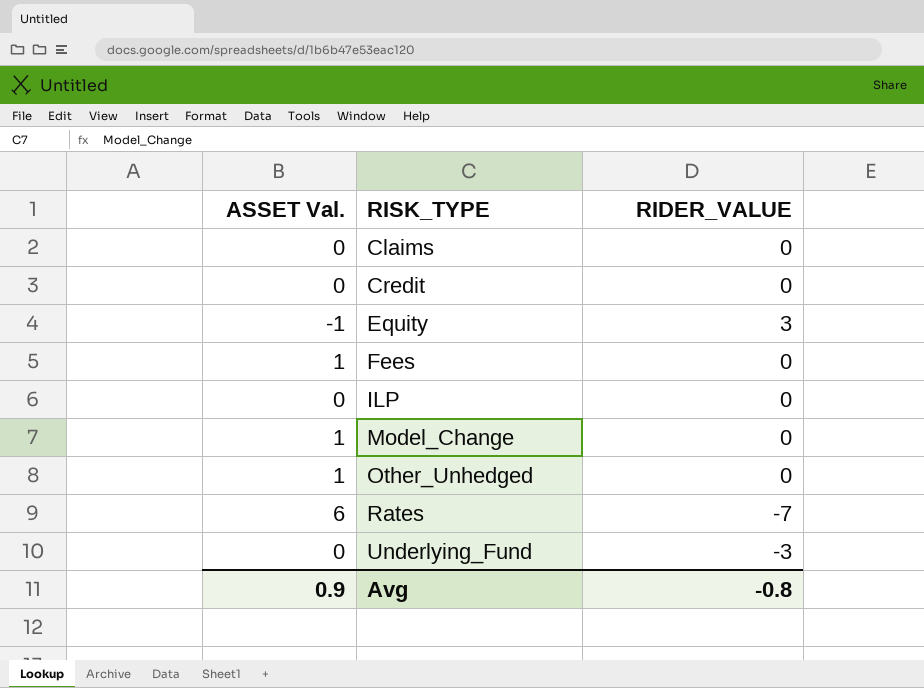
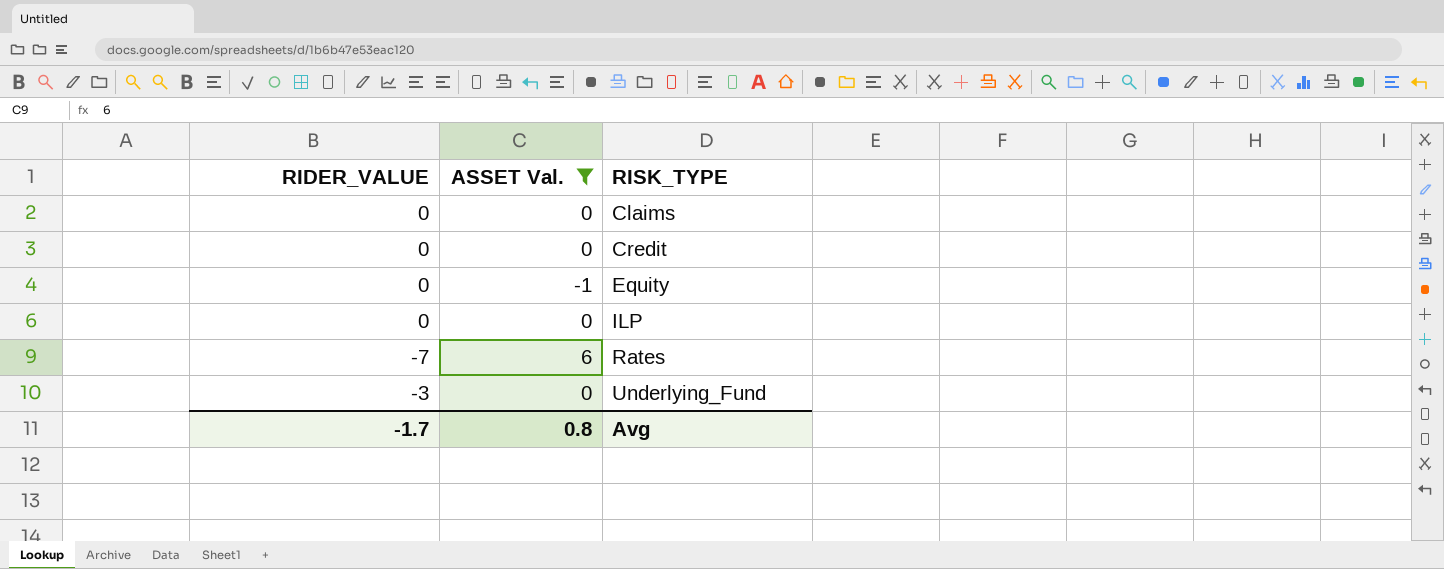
filter: none -> ASSET Val. != 1
column RIDER_VALUE | position: 3 -> 1
Equity | RIDER_VALUE: 3 -> 0
Avg | RIDER_VALUE: -0.8 -> -1.7
Avg | ASSET Val.: 0.9 -> 0.8

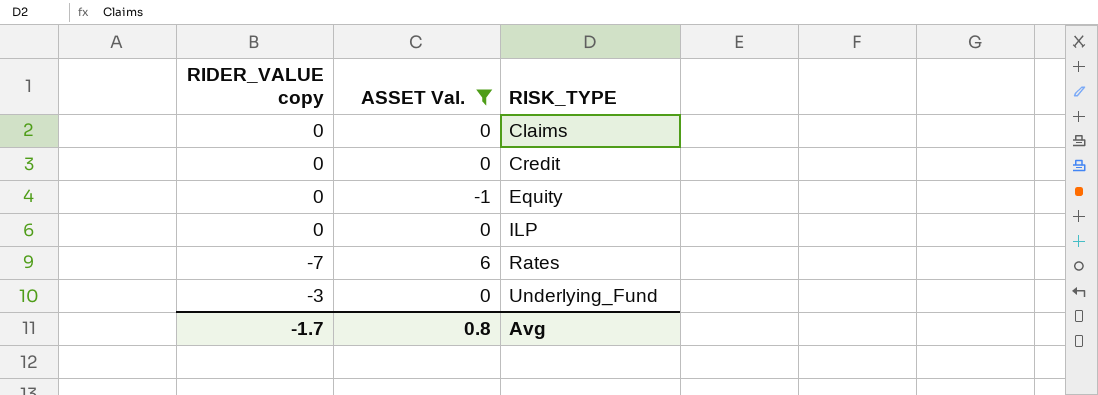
column name: RIDER_VALUE -> RIDER_VALUE copy

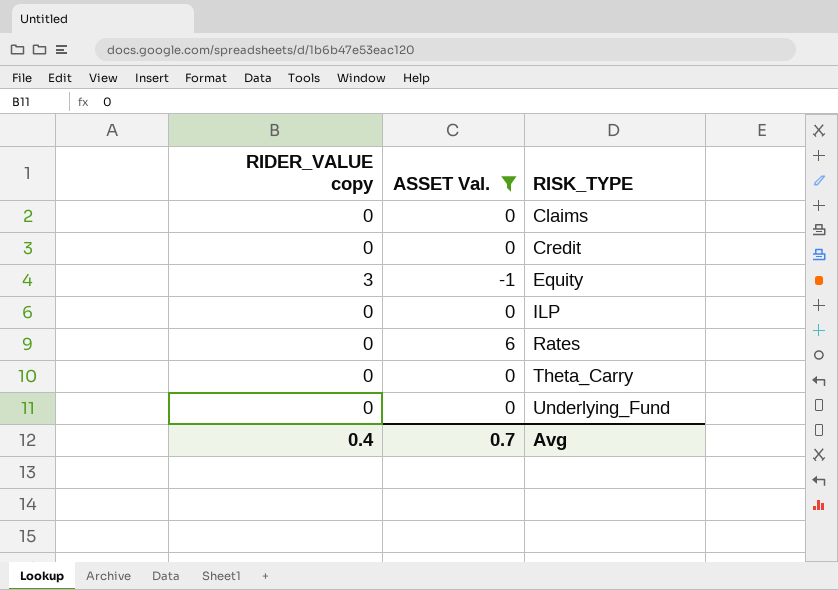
Equity | RIDER_VALUE copy: 0 -> 3
Rates | RIDER_VALUE copy: -7 -> 0
row Theta_Carry: none -> 0 | 0
Underlying_Fund | RIDER_VALUE copy: -3 -> 0
Avg | RIDER_VALUE copy: -1.7 -> 0.4
Avg | ASSET Val.: 0.8 -> 0.7

